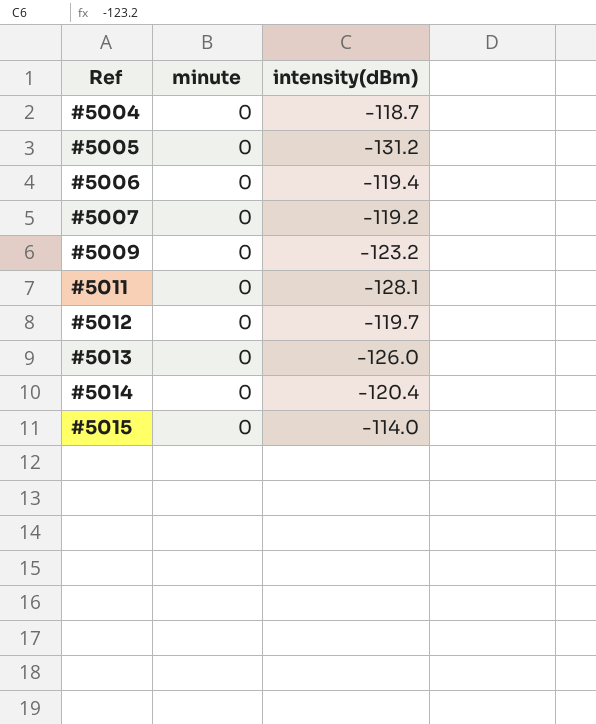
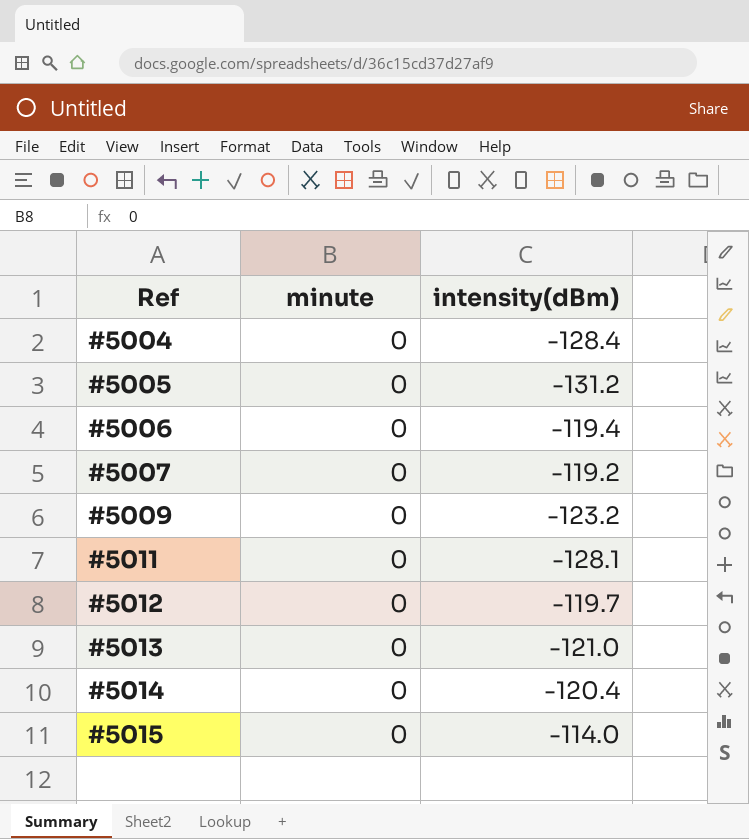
#5004 | intensity(dBm): -118.7 -> -128.4
#5013 | intensity(dBm): -126.0 -> -121.0

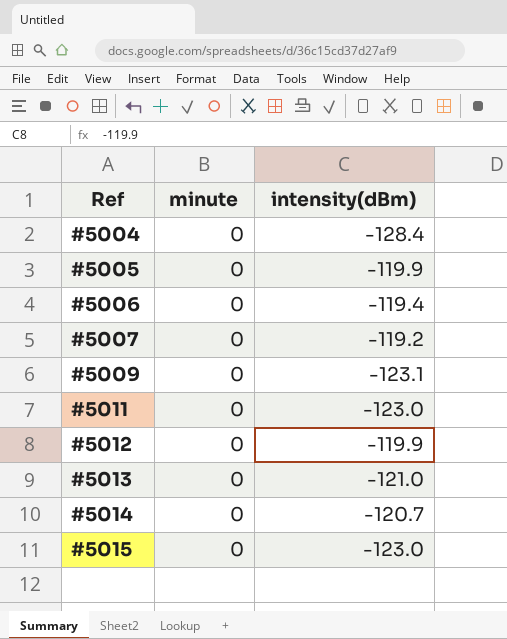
#5005 | intensity(dBm): -131.2 -> -119.9
#5009 | intensity(dBm): -123.2 -> -123.1
#5011 | intensity(dBm): -128.1 -> -123.0
#5012 | intensity(dBm): -119.7 -> -119.9
#5014 | intensity(dBm): -120.4 -> -120.7
#5015 | intensity(dBm): -114.0 -> -123.0

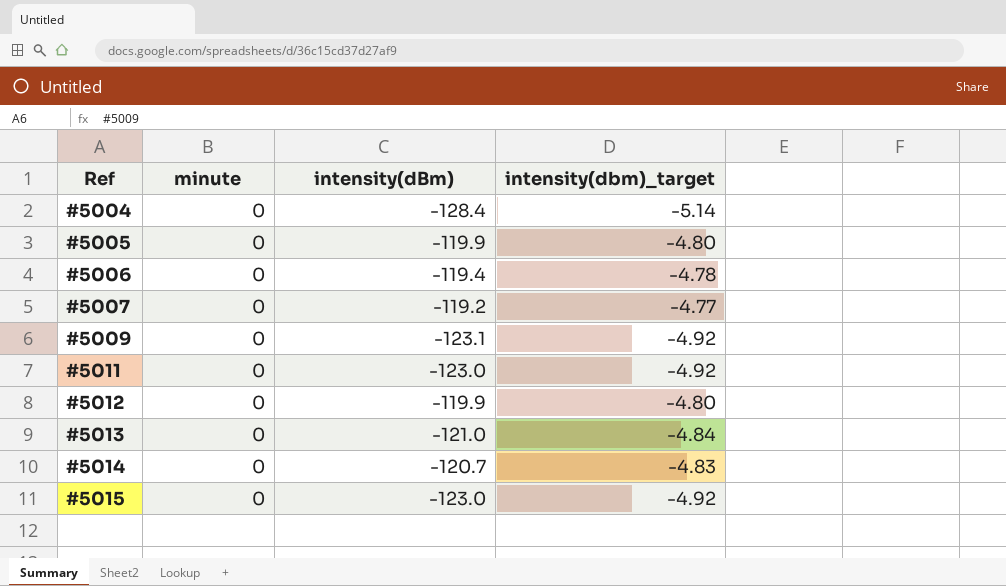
column intensity(dbm)_target | formula: none -> [intensity(dBm)] * 0.04

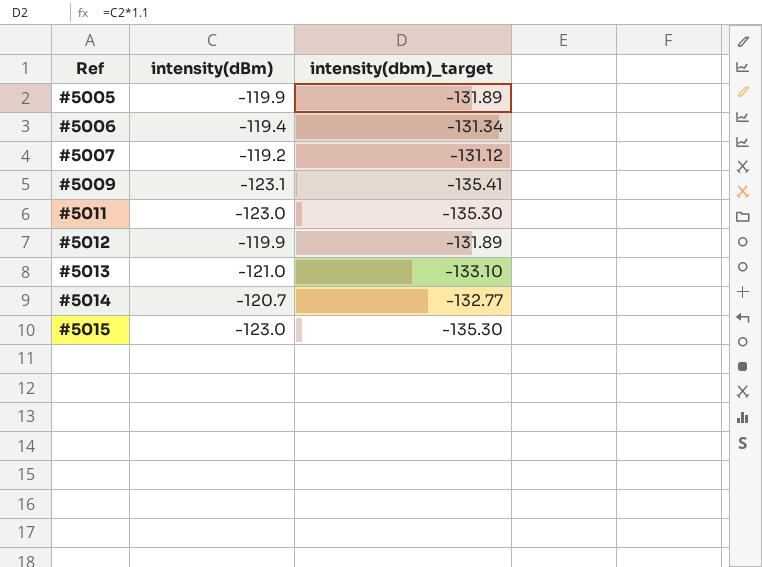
column minute | position: 2 -> none
column intensity(dbm)_target | formula: [intensity(dBm)] * 0.04 -> [intensity(dBm)] * 1.1
row #5004: 0 | -128.4 | -5.14 -> none

